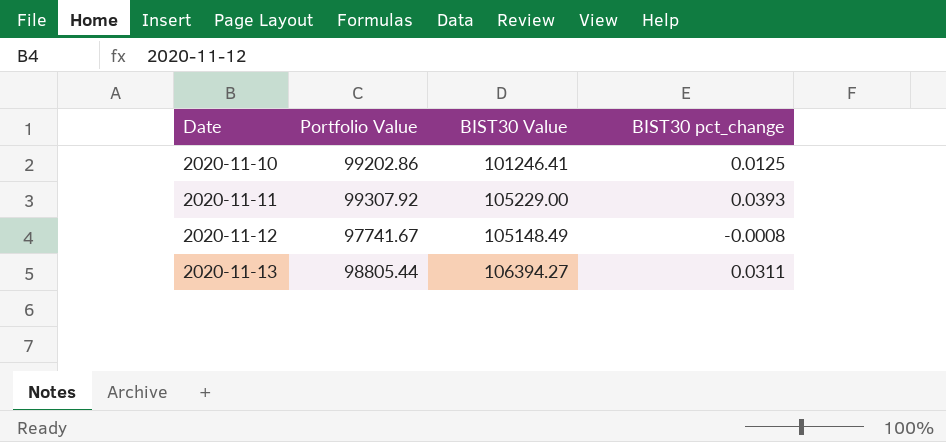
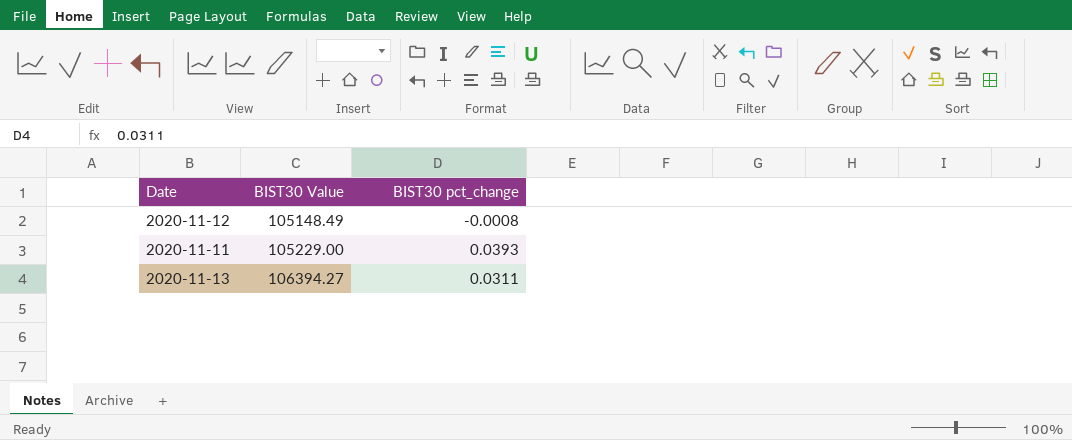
row order: Date ascending -> BIST30 Value ascending
column Portfolio Value | position: 2 -> none
row 2020-11-10: 99202.86 | 101246.41 | 0.0125 -> none

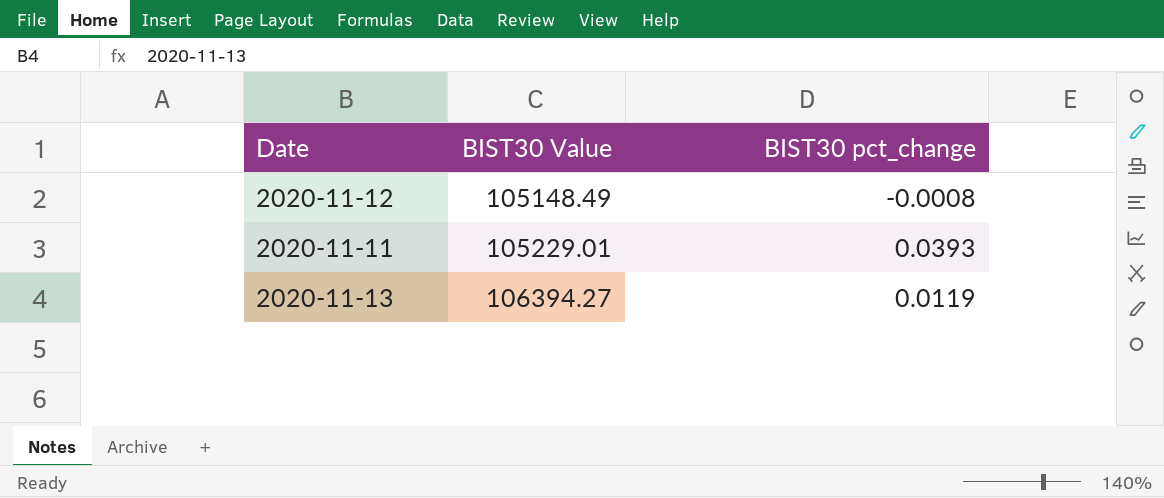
2020-11-11 | BIST30 Value: 105229.00 -> 105229.01
2020-11-13 | BIST30 pct_change: 0.0311 -> 0.0119

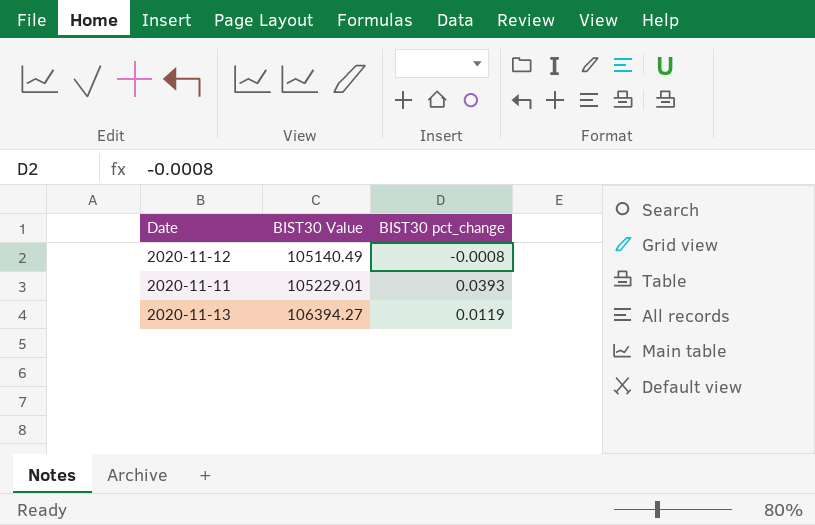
2020-11-12 | BIST30 Value: 105148.49 -> 105140.49

